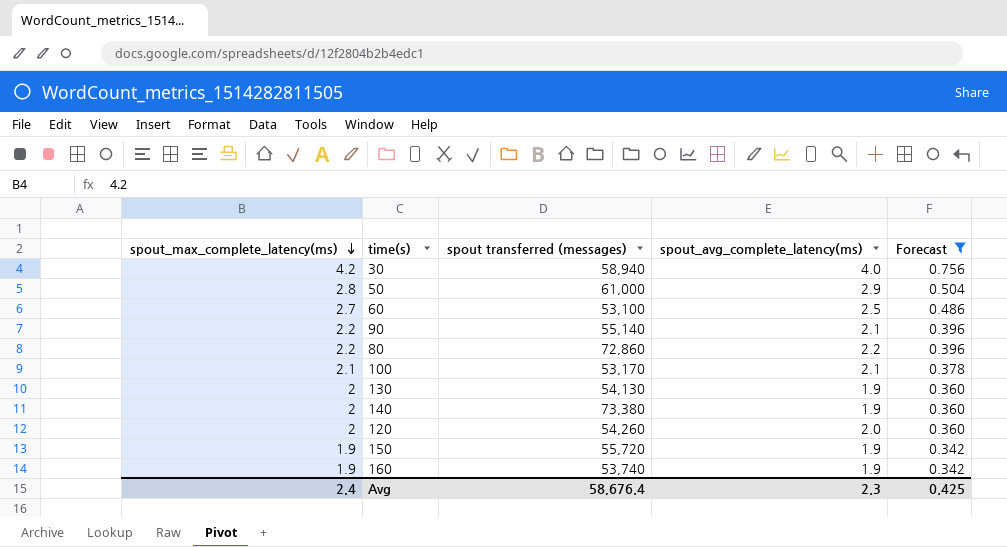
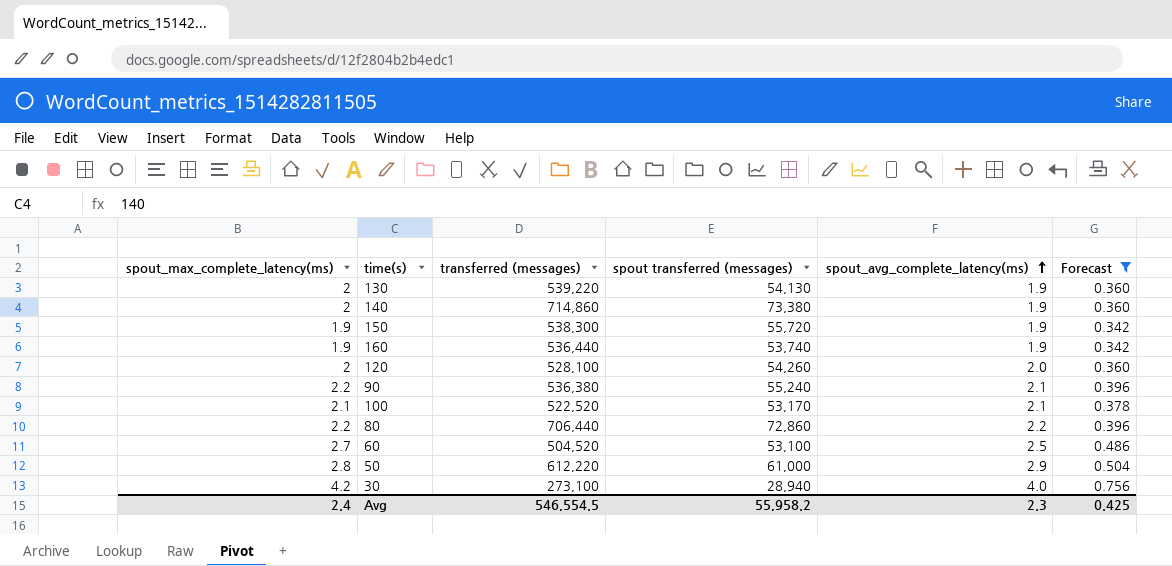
row order: spout_max_complete_latency(ms) descending -> spout_avg_complete_latency(ms) ascending
column transferred (messages) | position: none -> 3
90 | spout transferred (messages): 55,140 -> 55,240
30 | spout transferred (messages): 58,940 -> 28,940
Avg | spout transferred (messages): 58,676.4 -> 55,958.2

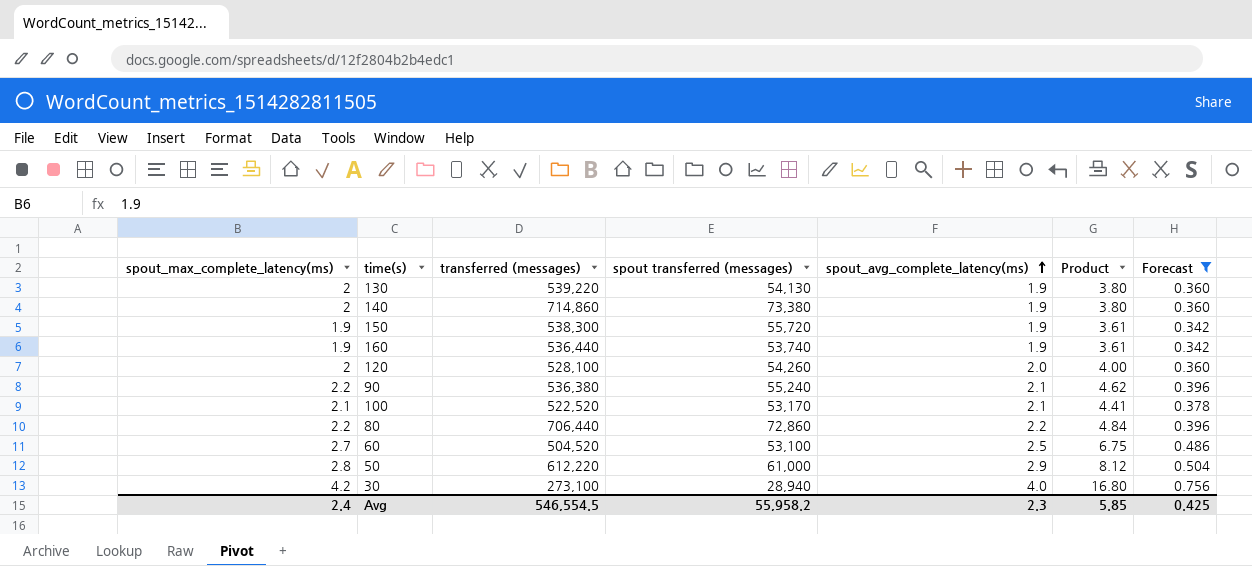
column Product | formula: none -> [spout_max_complete_latency(ms)] * [spout_avg_complete_latency(ms)]

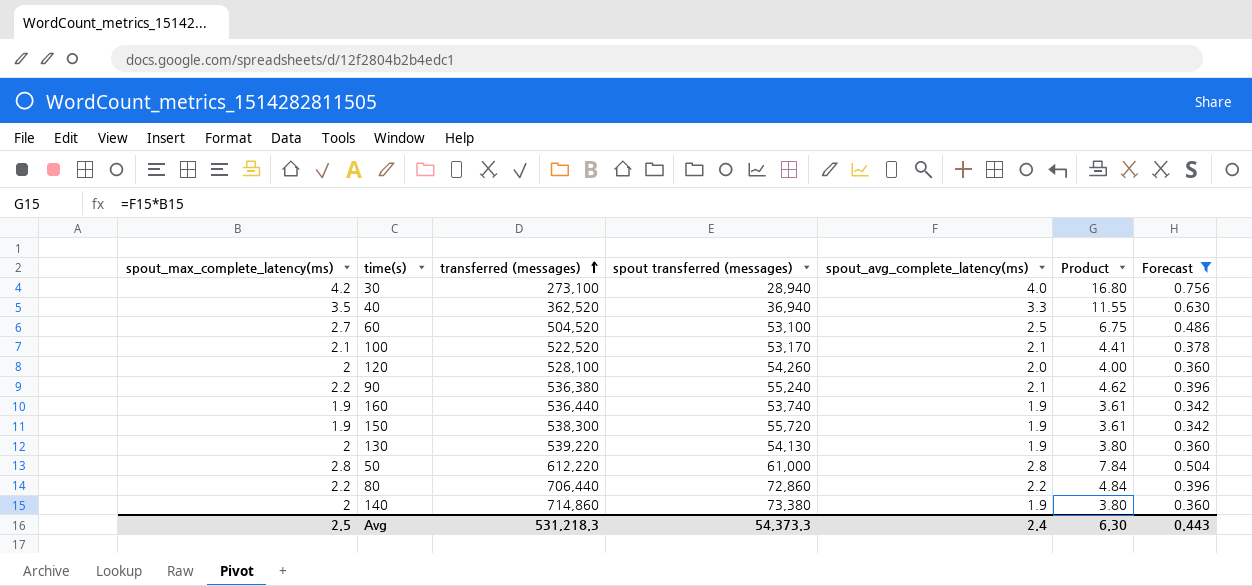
row order: spout_avg_complete_latency(ms) ascending -> transferred (messages) ascending
row 40: none -> 3.5 | 362,520 | 36,940 | 3.3 | 11.55 | 0.630
50 | spout_avg_complete_latency(ms): 2.9 -> 2.8
50 | Product: 8.12 -> 7.84
Avg | spout_max_complete_latency(ms): 2.4 -> 2.5
Avg | transferred (messages): 546,554.5 -> 531,218.3
Avg | spout transferred (messages): 55,958.2 -> 54,373.3
Avg | spout_avg_complete_latency(ms): 2.3 -> 2.4
Avg | Product: 5.85 -> 6.30
Avg | Forecast: 0.425 -> 0.443

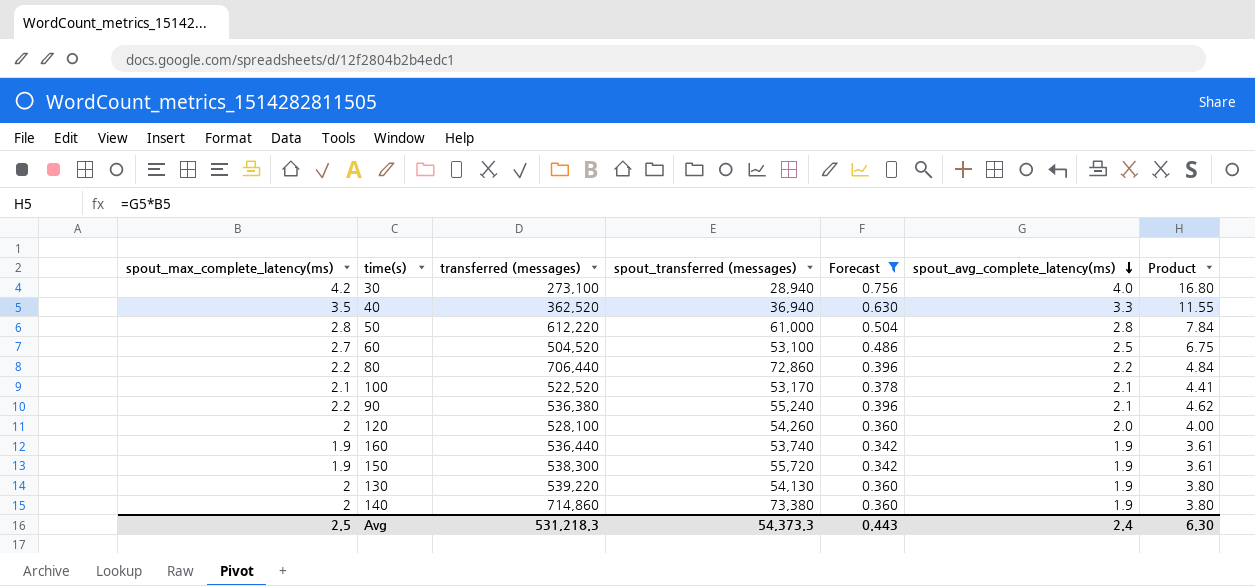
row order: transferred (messages) ascending -> spout_avg_complete_latency(ms) descending
column name: spout transferred (messages) -> spout_transferred (messages)
column Forecast | position: 7 -> 5

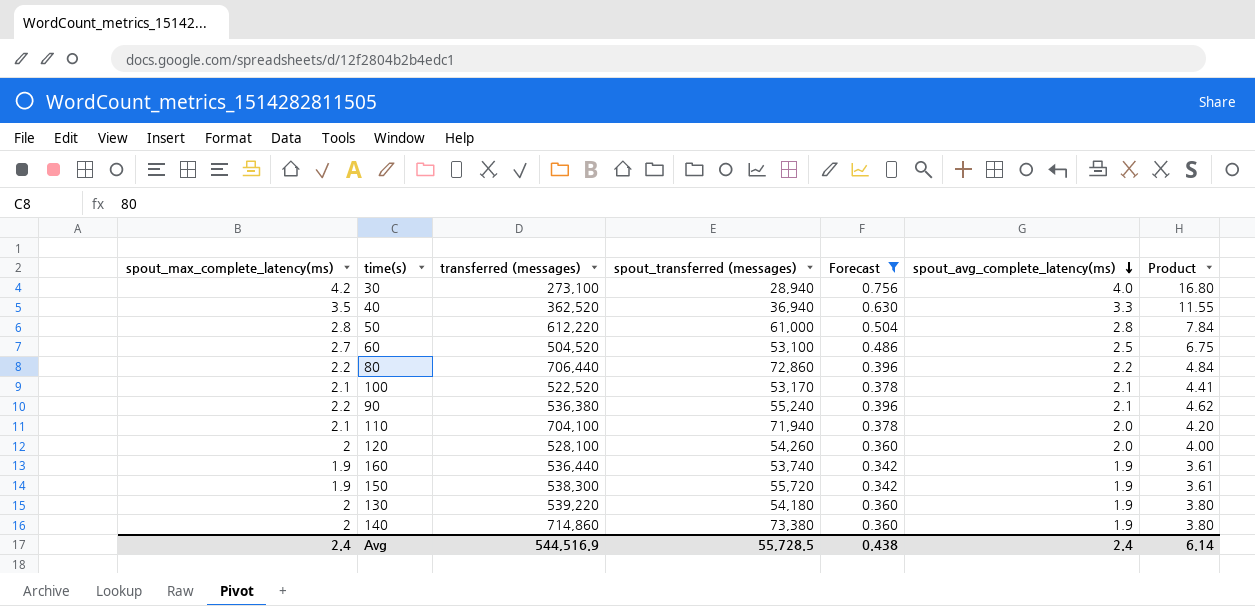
row 110: none -> 2.1 | 704,100 | 71,940 | 0.378 | 2.0 | 4.20
130 | spout_transferred (messages): 54,130 -> 54,180
Avg | spout_max_complete_latency(ms): 2.5 -> 2.4
Avg | transferred (messages): 531,218.3 -> 544,516.9
Avg | spout_transferred (messages): 54,373.3 -> 55,728.5
Avg | Forecast: 0.443 -> 0.438
Avg | Product: 6.30 -> 6.14

